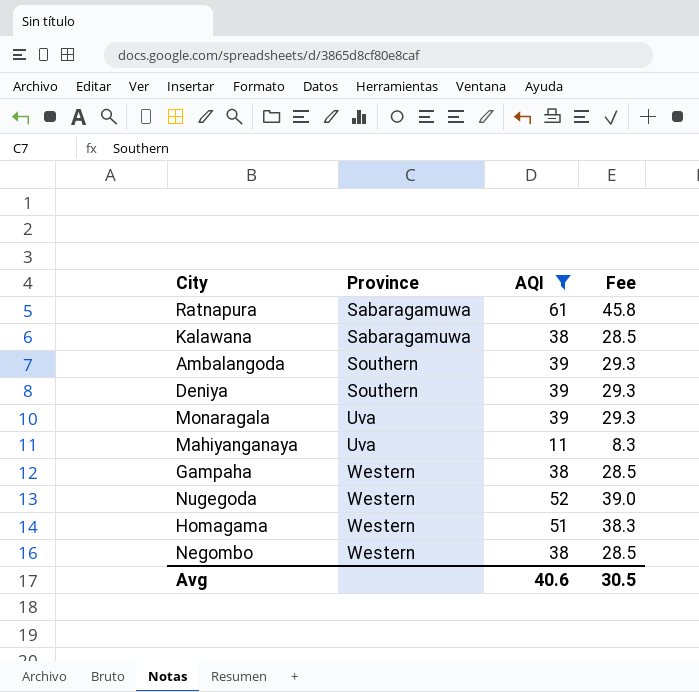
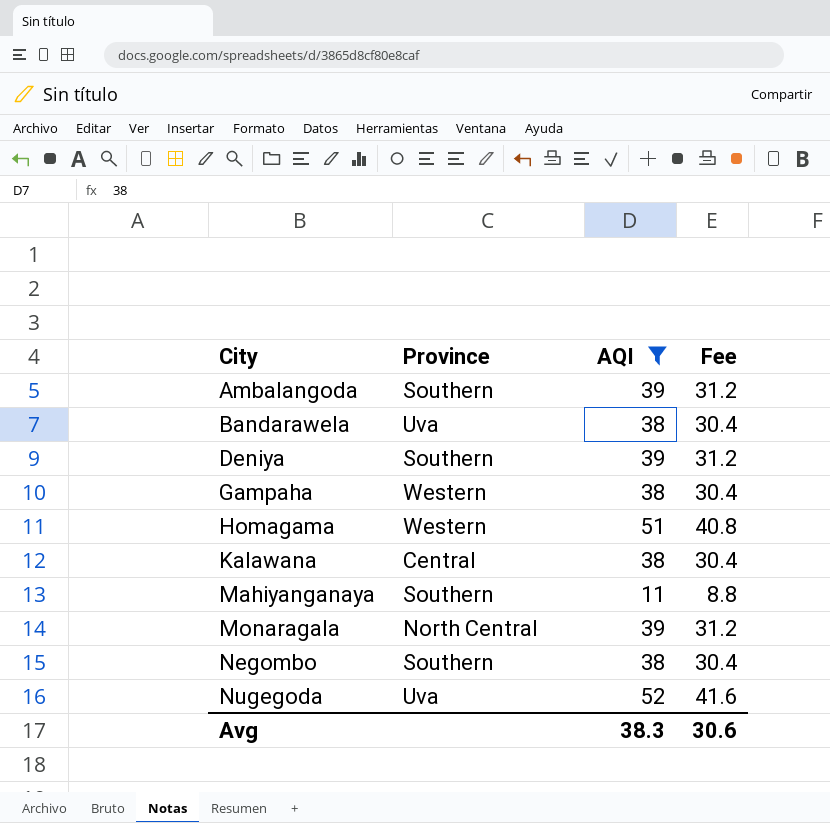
row order: Province ascending -> City ascending
column Fee | formula: [AQI] * 0.75 -> [AQI] * 0.8
row Ratnapura: Sabaragamuwa | 61 | 45.8 -> none
row Bandarawela: none -> Uva | 38 | 30.4
Kalawana | Province: Sabaragamuwa -> Central
Mahiyanganaya | Province: Uva -> Southern
Monaragala | Province: Uva -> North Central
Negombo | Province: Western -> Southern
Nugegoda | Province: Western -> Uva
Avg | AQI: 40.6 -> 38.3
Avg | Fee: 30.5 -> 30.6

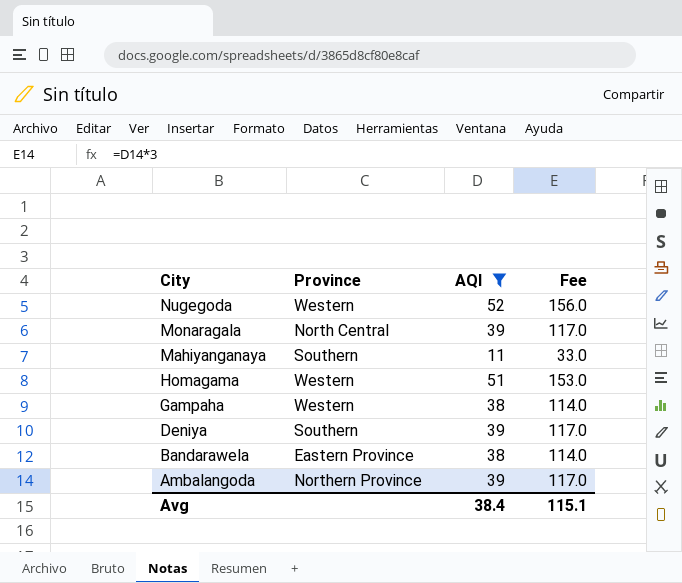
row order: City ascending -> City descending
column Fee | formula: [AQI] * 0.8 -> [AQI] * 3
row Kalawana: Central | 38 | 30.4 -> none
row Negombo: Southern | 38 | 30.4 -> none
Nugegoda | Province: Uva -> Western
Bandarawela | Province: Uva -> Eastern Province
Ambalangoda | Province: Southern -> Northern Province
Avg | AQI: 38.3 -> 38.4
Avg | Fee: 30.6 -> 115.1

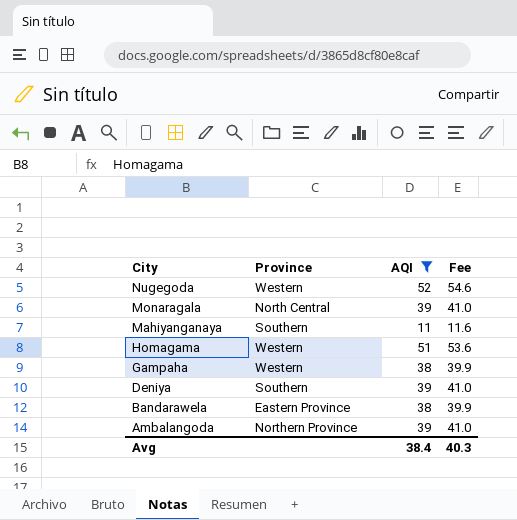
column Fee | formula: [AQI] * 3 -> [AQI] * 1.05
Avg | Fee: 115.1 -> 40.3

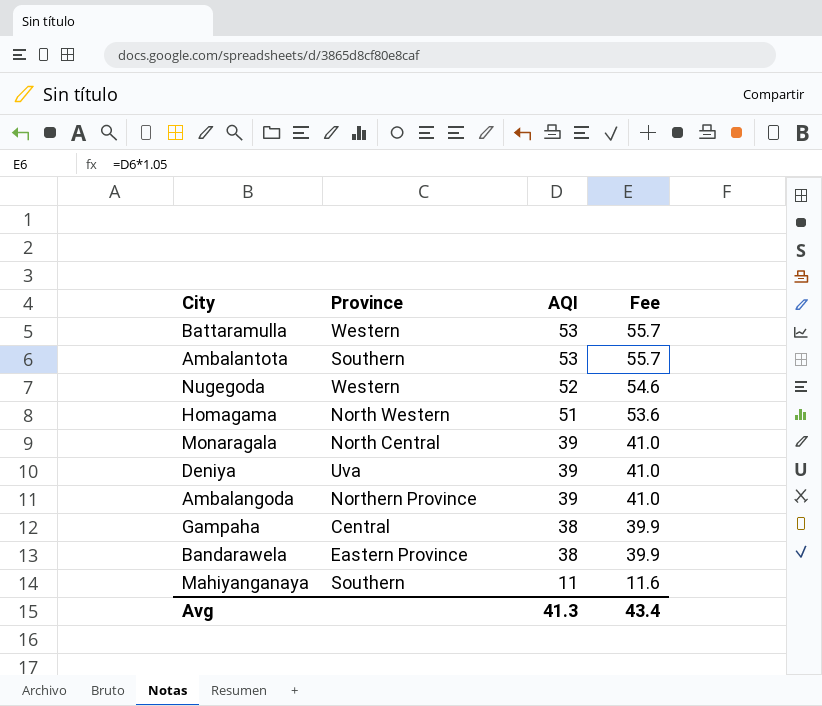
filter: AQI != 53 -> none
row order: City descending -> AQI descending
Homagama | Province: Western -> North Western
Deniya | Province: Southern -> Uva
Gampaha | Province: Western -> Central
Avg | AQI: 38.4 -> 41.3
Avg | Fee: 40.3 -> 43.4

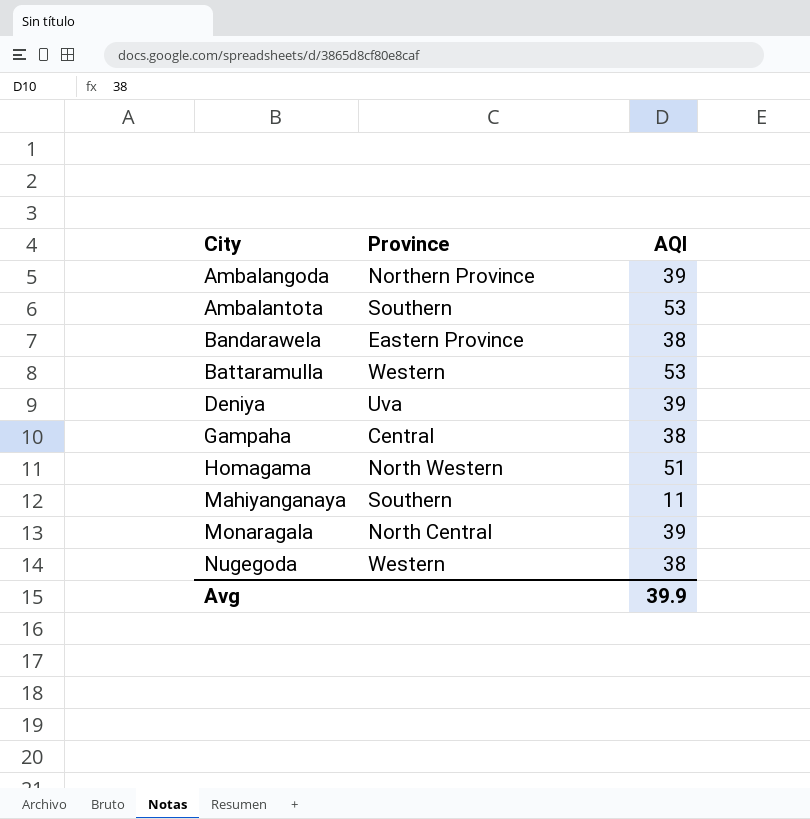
row order: AQI descending -> City ascending
column Fee | formula: [AQI] * 1.05 -> none
Nugegoda | AQI: 52 -> 38
Avg | AQI: 41.3 -> 39.9

